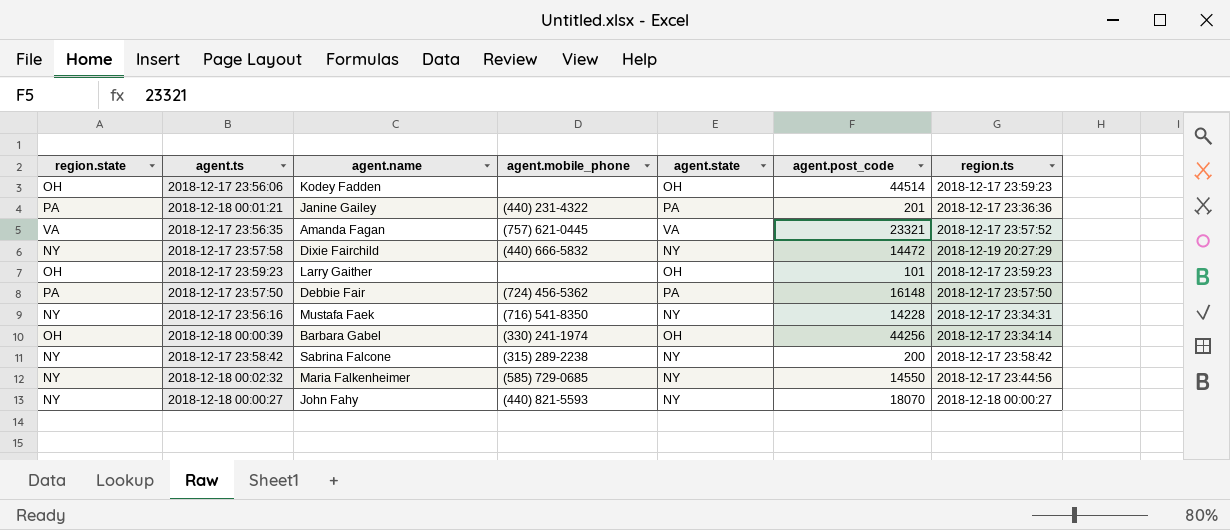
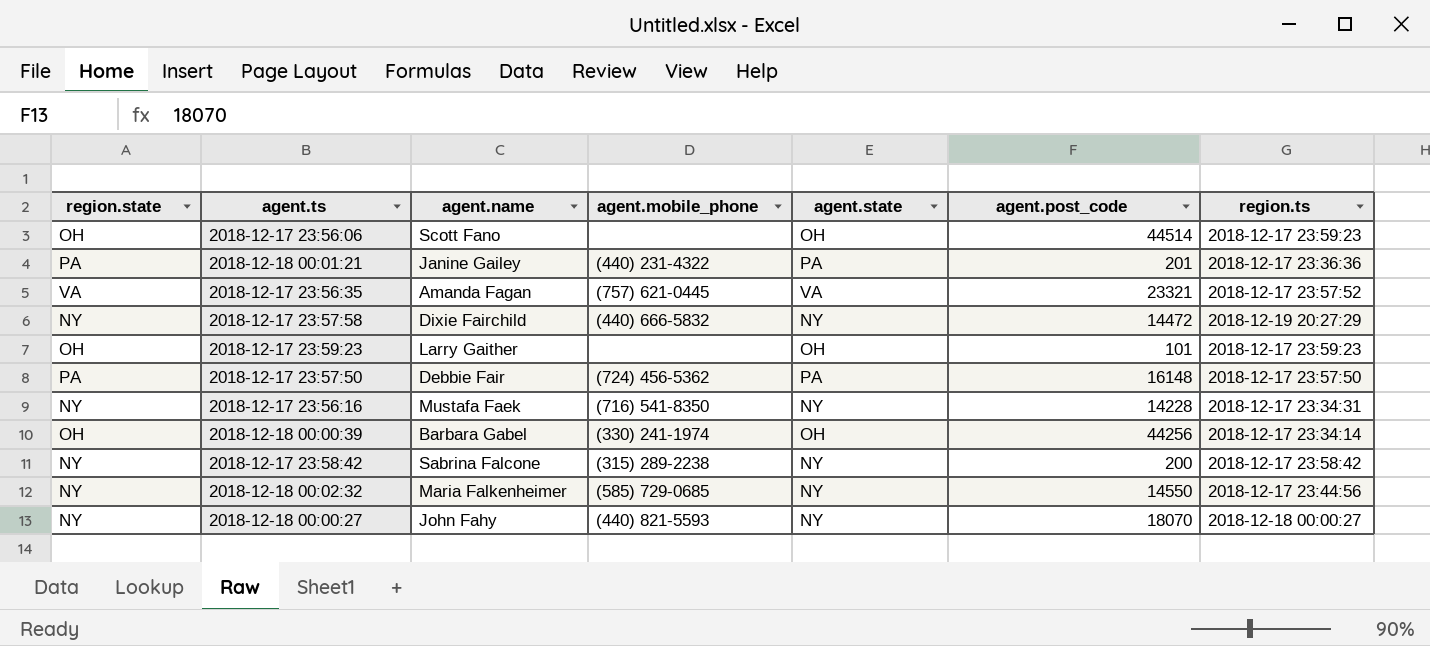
2018-12-17 23:56:06 | agent.name: Kodey Fadden -> Scott Fano

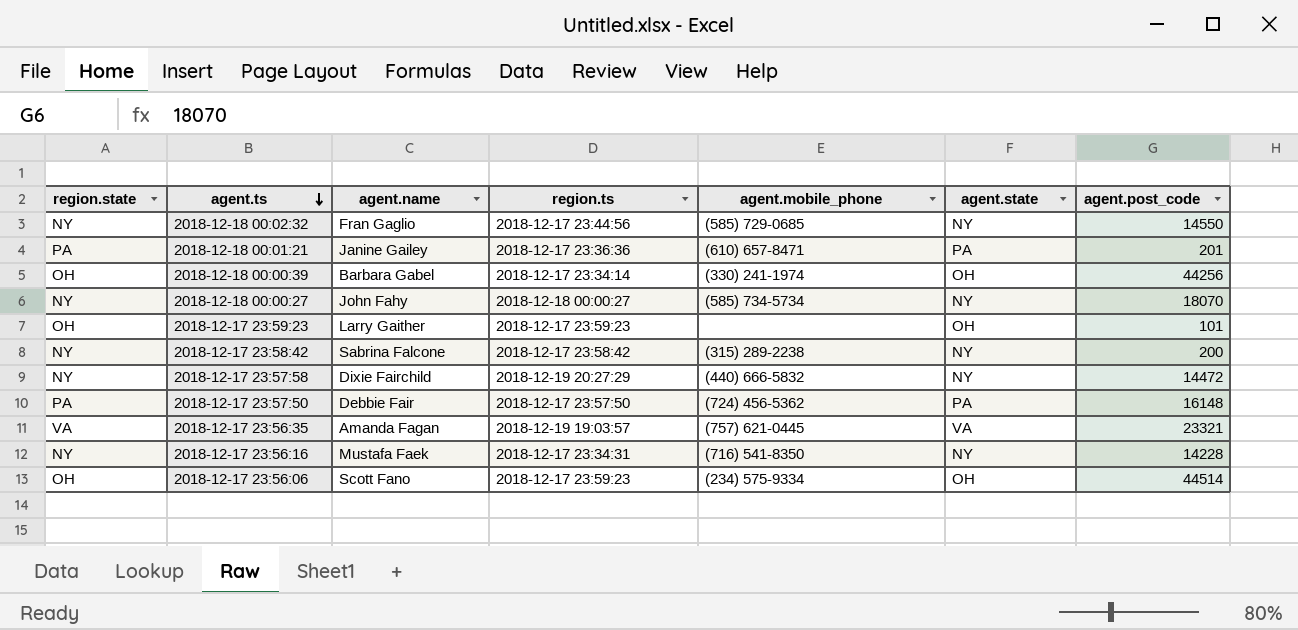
row order: none -> agent.ts descending
column region.ts | position: 7 -> 4
2018-12-18 00:02:32 | agent.name: Maria Falkenheimer -> Fran Gaglio
2018-12-18 00:01:21 | agent.mobile_phone: (440) 231-4322 -> (610) 657-8471
2018-12-18 00:00:27 | agent.mobile_phone: (440) 821-5593 -> (585) 734-5734
2018-12-17 23:56:35 | region.ts: 2018-12-17 23:57:52 -> 2018-12-19 19:03:57
2018-12-17 23:56:06 | agent.mobile_phone: none -> (234) 575-9334

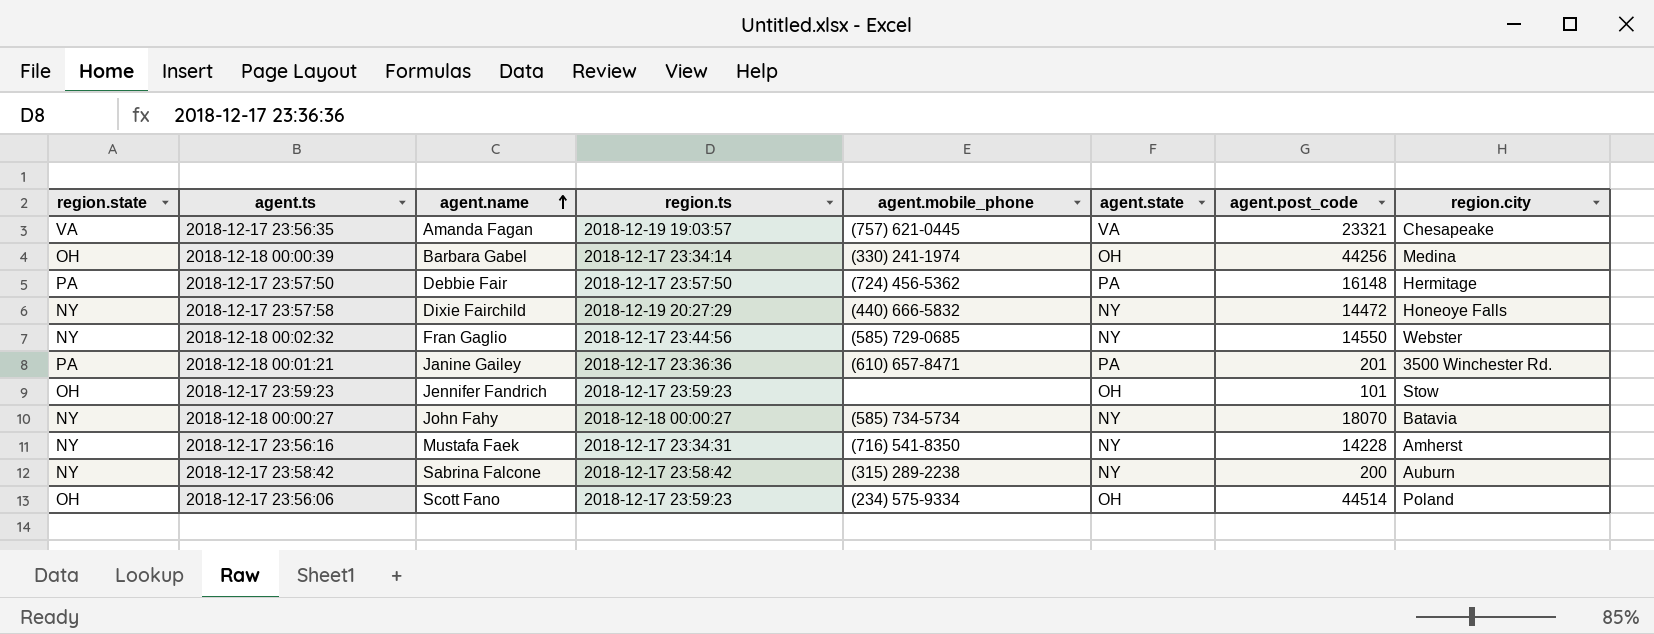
row order: agent.ts descending -> agent.name ascending
column region.city | position: none -> 8
2018-12-17 23:59:23 | agent.name: Larry Gaither -> Jennifer Fandrich

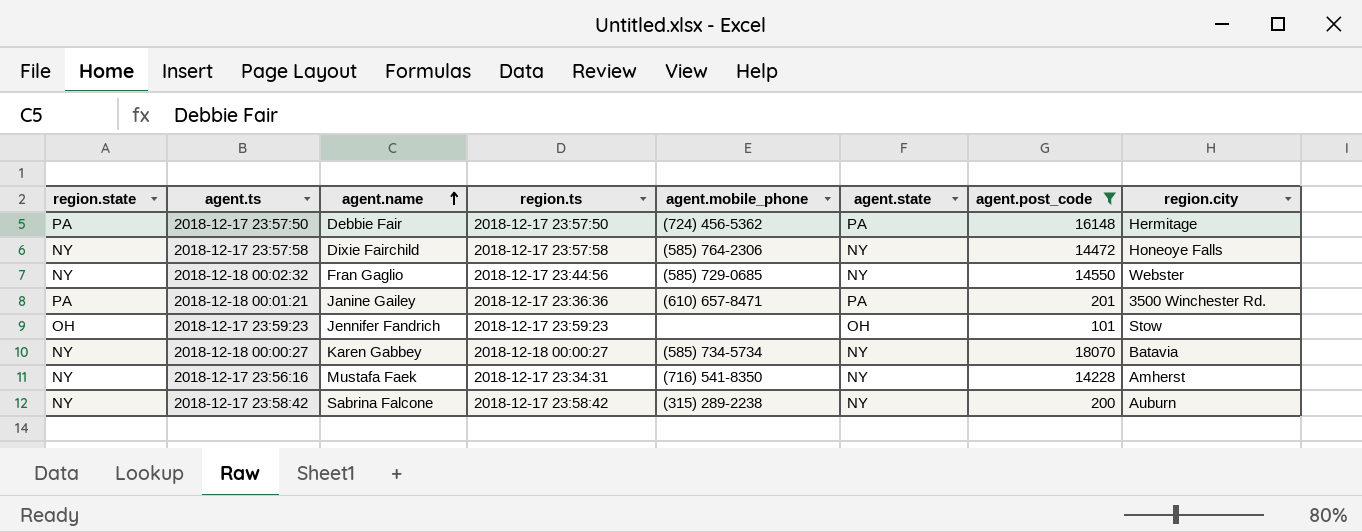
filter: none -> agent.post_code <= 18070
2018-12-17 23:57:58 | region.ts: 2018-12-19 20:27:29 -> 2018-12-17 23:57:58
2018-12-17 23:57:58 | agent.mobile_phone: (440) 666-5832 -> (585) 764-2306
2018-12-18 00:00:27 | agent.name: John Fahy -> Karen Gabbey

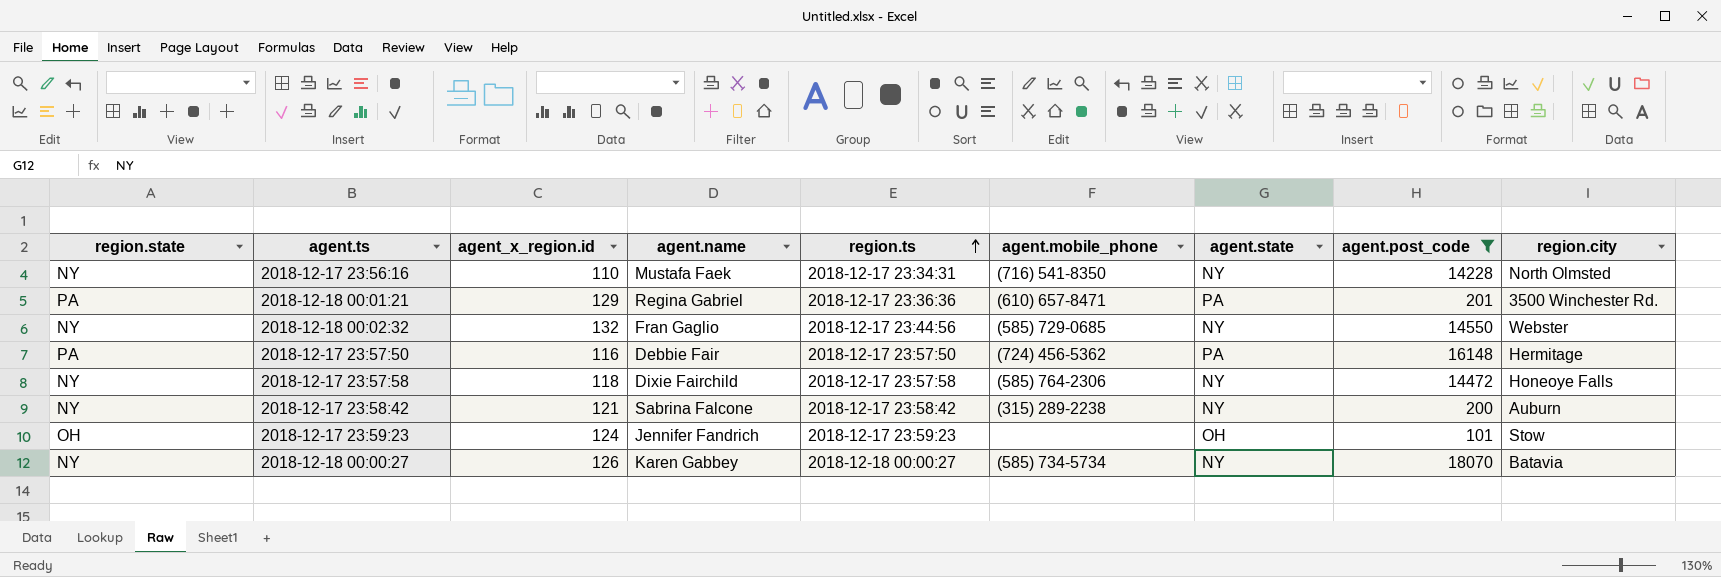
row order: agent.name ascending -> region.ts ascending
column agent_x_region.id | position: none -> 3
2018-12-17 23:56:16 | region.city: Amherst -> North Olmsted
2018-12-18 00:01:21 | agent.name: Janine Gailey -> Regina Gabriel

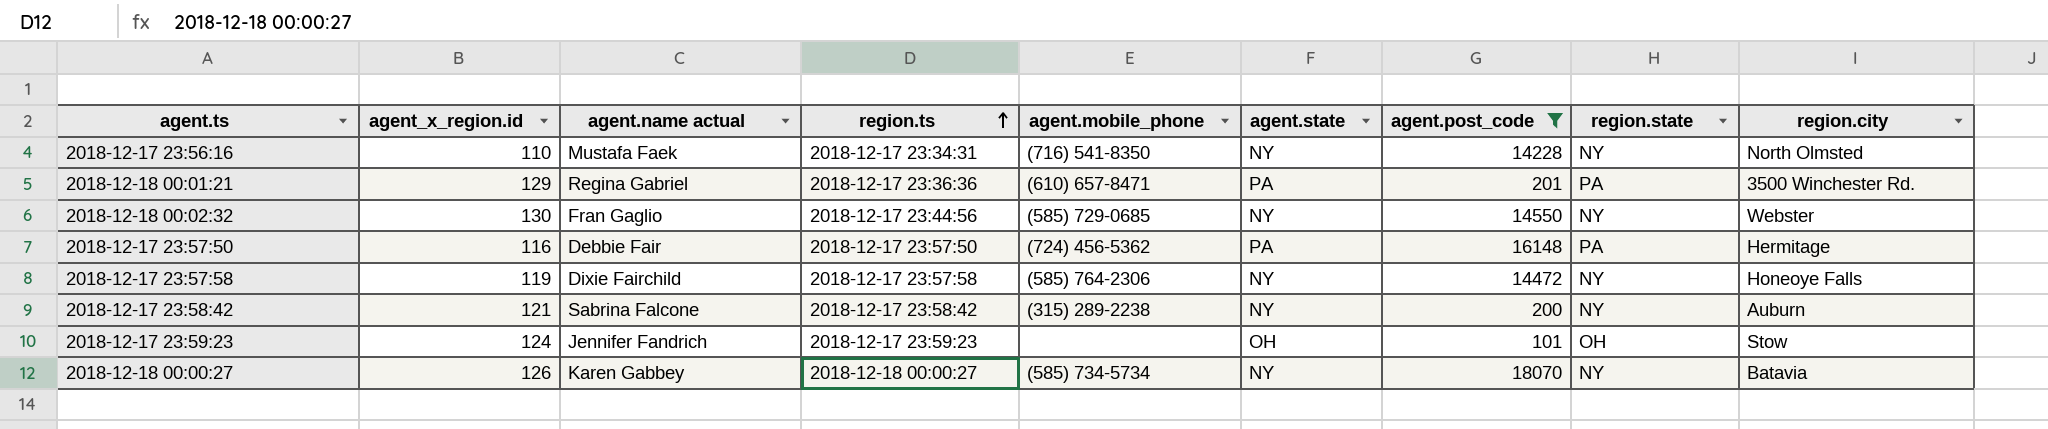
column name: agent.name -> agent.name actual
column region.state | position: 1 -> 8
2018-12-18 00:02:32 | agent_x_region.id: 132 -> 130
2018-12-17 23:57:58 | agent_x_region.id: 118 -> 119

